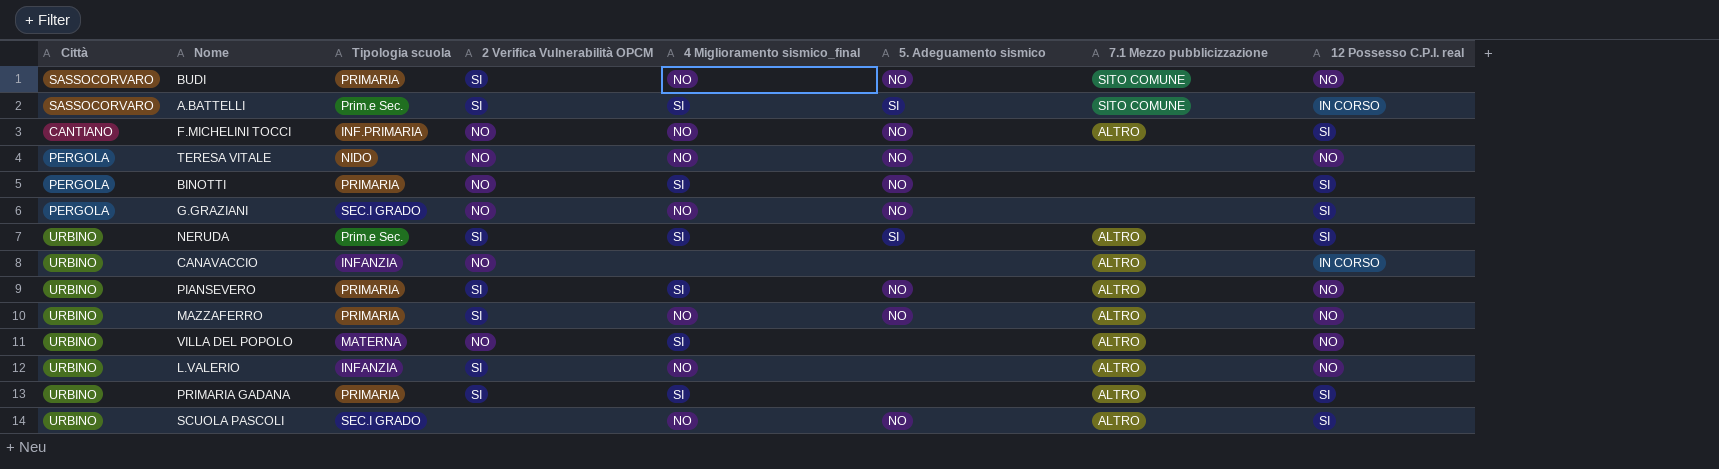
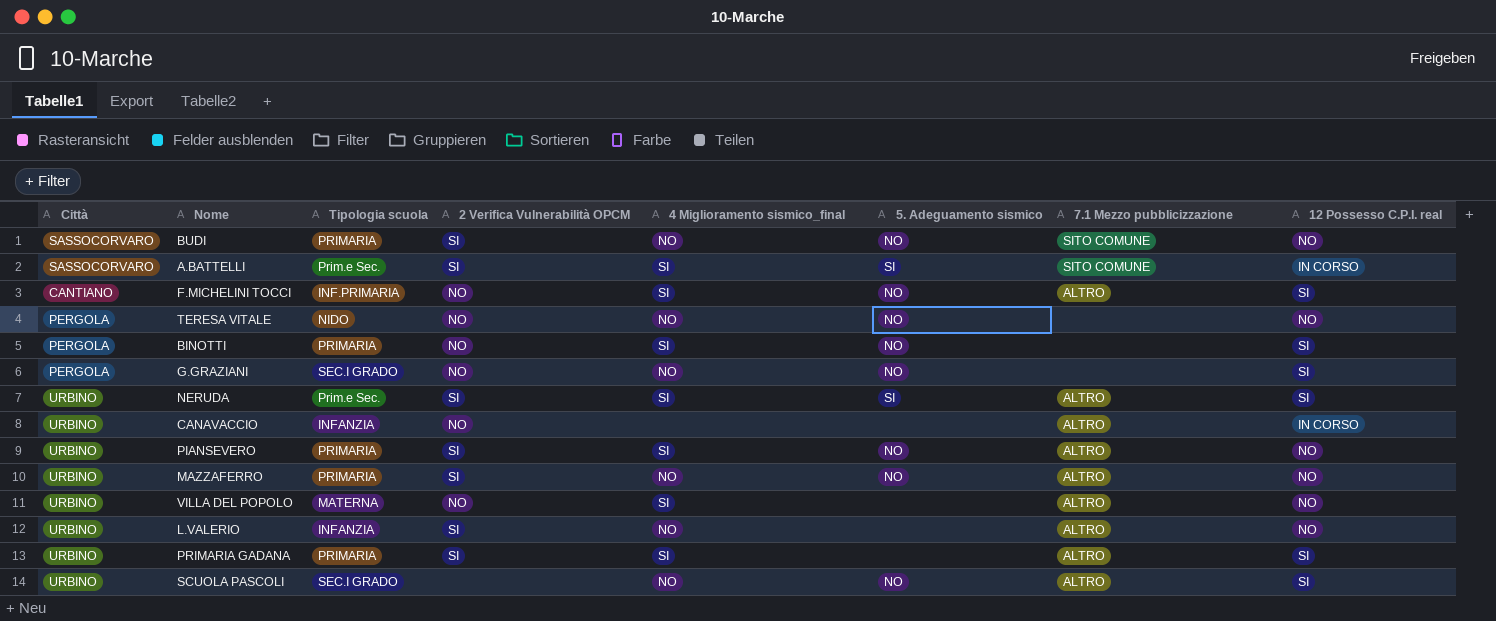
F.MICHELINI TOCCI | 4 Miglioramento sismico_final: NO -> SI

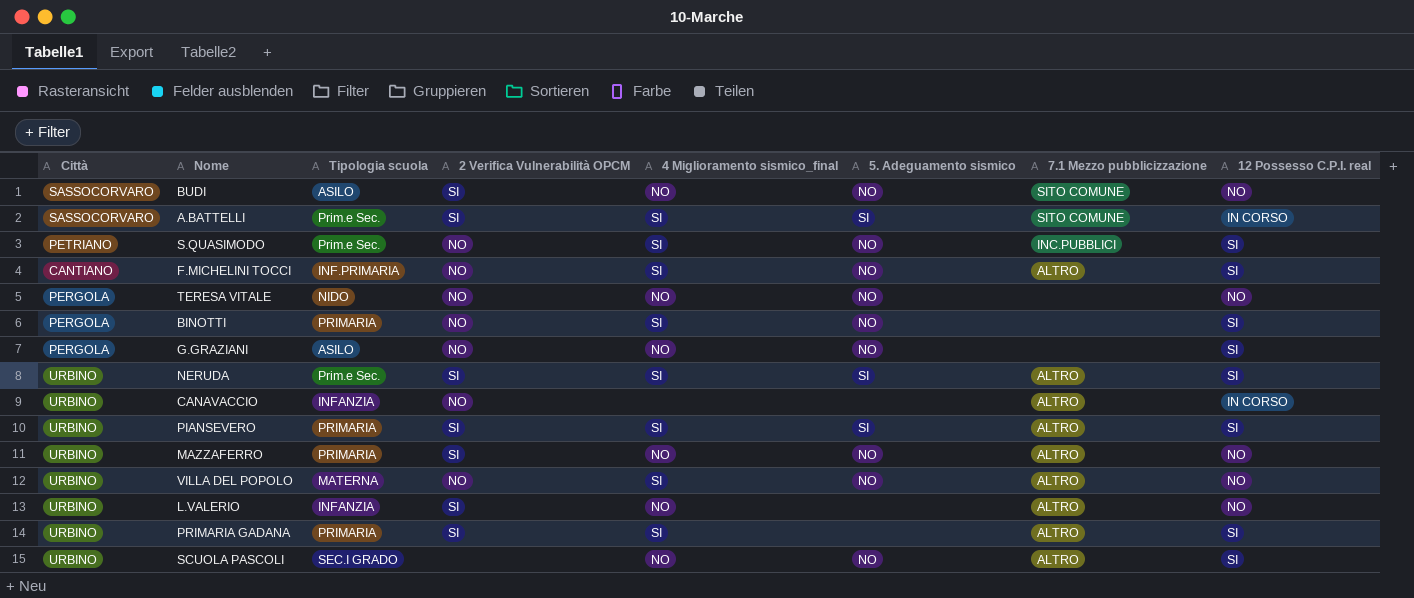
BUDI | Tipologia scuola: PRIMARIA -> ASILO
row S.QUASIMODO: none -> PETRIANO | Prim.e Sec. | NO | SI | NO | INC.PUBBLICI | SI
G.GRAZIANI | Tipologia scuola: SEC.I GRADO -> ASILO
PIANSEVERO | 5. Adeguamento sismico: NO -> SI
PIANSEVERO | 12 Possesso C.P.I. real: NO -> SI
VILLA DEL POPOLO | 5. Adeguamento sismico: none -> NO

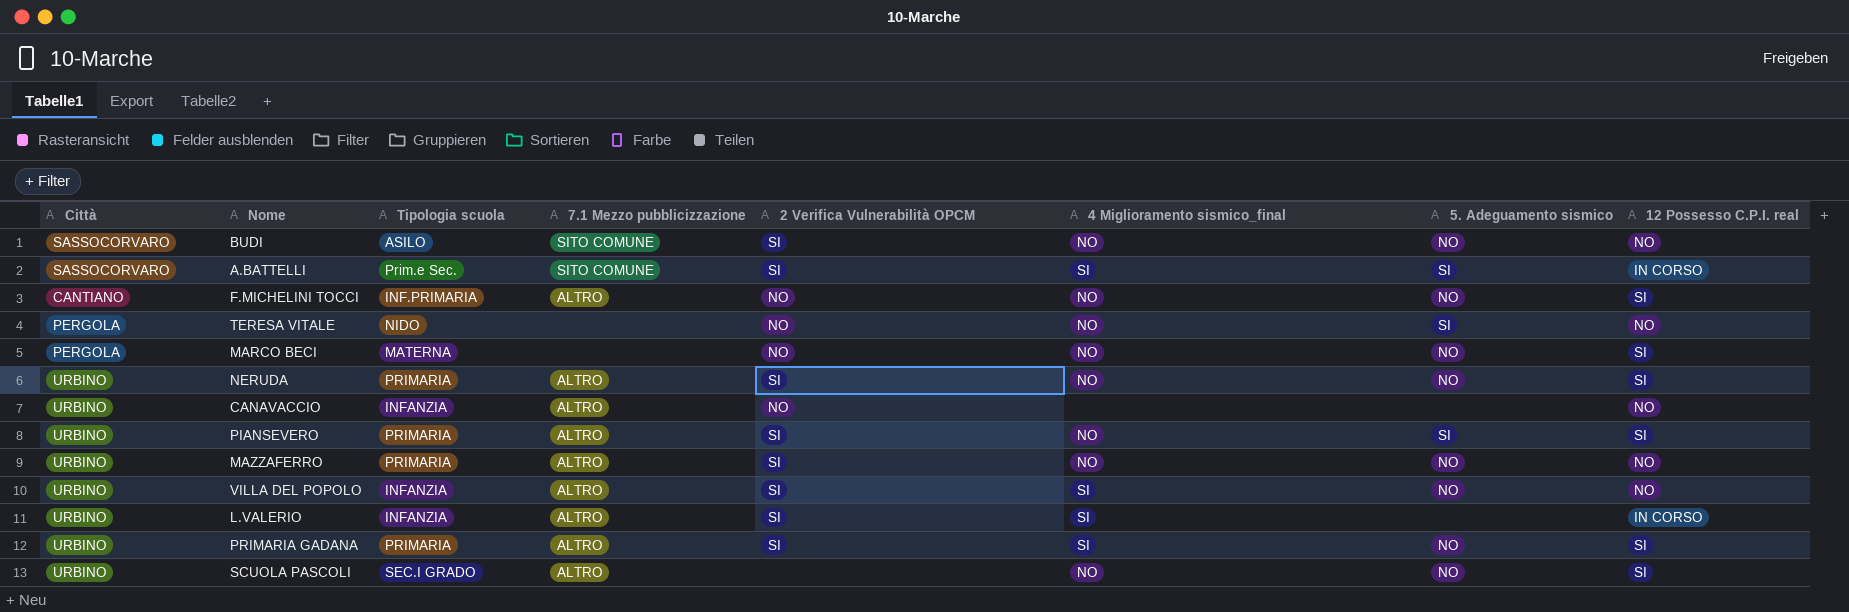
column 7.1 Mezzo pubblicizzazione | position: 7 -> 4
row S.QUASIMODO: PETRIANO | Prim.e Sec. | NO | SI | NO | INC.PUBBLICI | SI -> none
row BINOTTI: PERGOLA | PRIMARIA | NO | SI | NO | none | SI -> none
row G.GRAZIANI: PERGOLA | ASILO | NO | NO | NO | none | SI -> none
F.MICHELINI TOCCI | 4 Miglioramento sismico_final: SI -> NO
TERESA VITALE | 5. Adeguamento sismico: NO -> SI
row MARCO BECI: none -> PERGOLA | MATERNA | none | NO | NO | NO | SI
NERUDA | Tipologia scuola: Prim.e Sec. -> PRIMARIA
NERUDA | 4 Miglioramento sismico_final: SI -> NO
NERUDA | 5. Adeguamento sismico: SI -> NO
CANAVACCIO | 12 Possesso C.P.I. real: IN CORSO -> NO
PIANSEVERO | 4 Miglioramento sismico_final: SI -> NO
VILLA DEL POPOLO | Tipologia scuola: MATERNA -> INFANZIA
VILLA DEL POPOLO | 2 Verifica Vulnerabilità OPCM: NO -> SI
L.VALERIO | 4 Miglioramento sismico_final: NO -> SI
L.VALERIO | 12 Possesso C.P.I. real: NO -> IN CORSO
PRIMARIA GADANA | 5. Adeguamento sismico: none -> NO

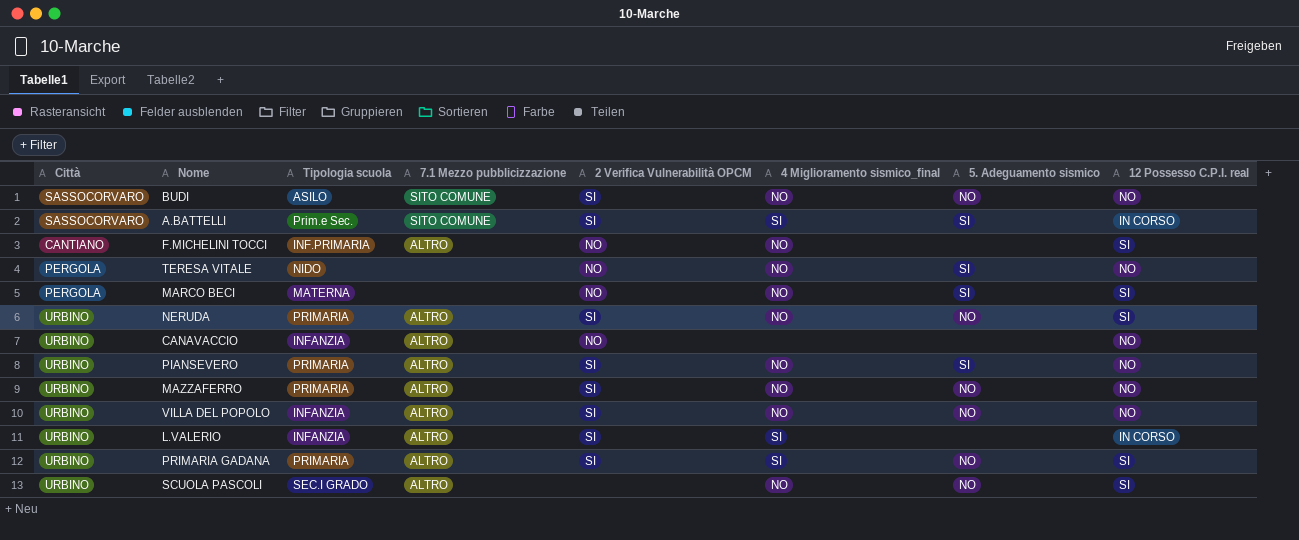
F.MICHELINI TOCCI | 5. Adeguamento sismico: NO -> none
MARCO BECI | 5. Adeguamento sismico: NO -> SI
PIANSEVERO | 12 Possesso C.P.I. real: SI -> NO
VILLA DEL POPOLO | 4 Miglioramento sismico_final: SI -> NO

